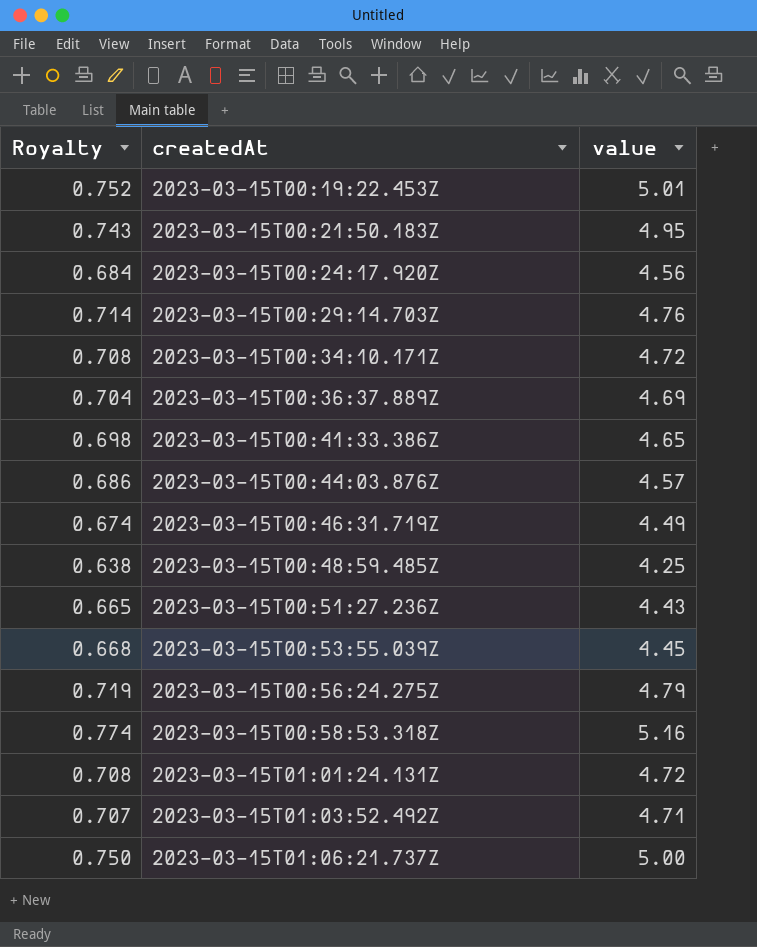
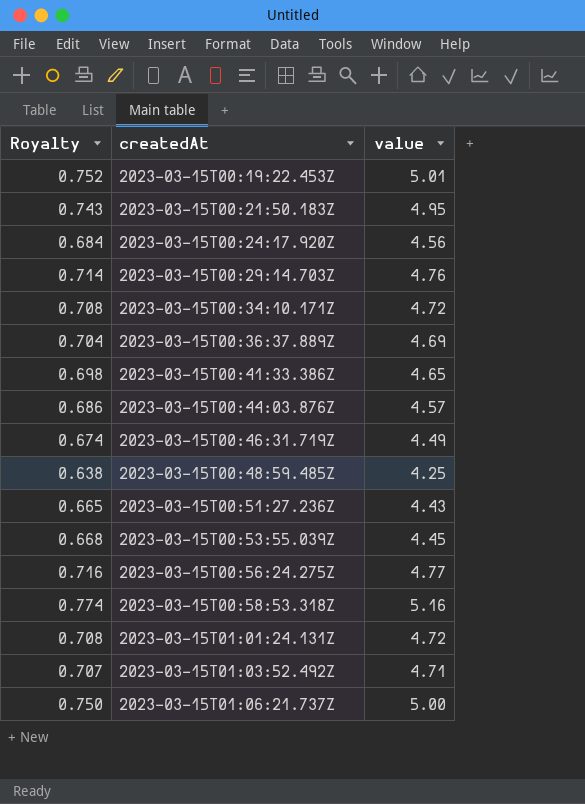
2023-03-15T00:56:24.275Z | Royalty: 0.719 -> 0.716
2023-03-15T00:56:24.275Z | value: 4.79 -> 4.77

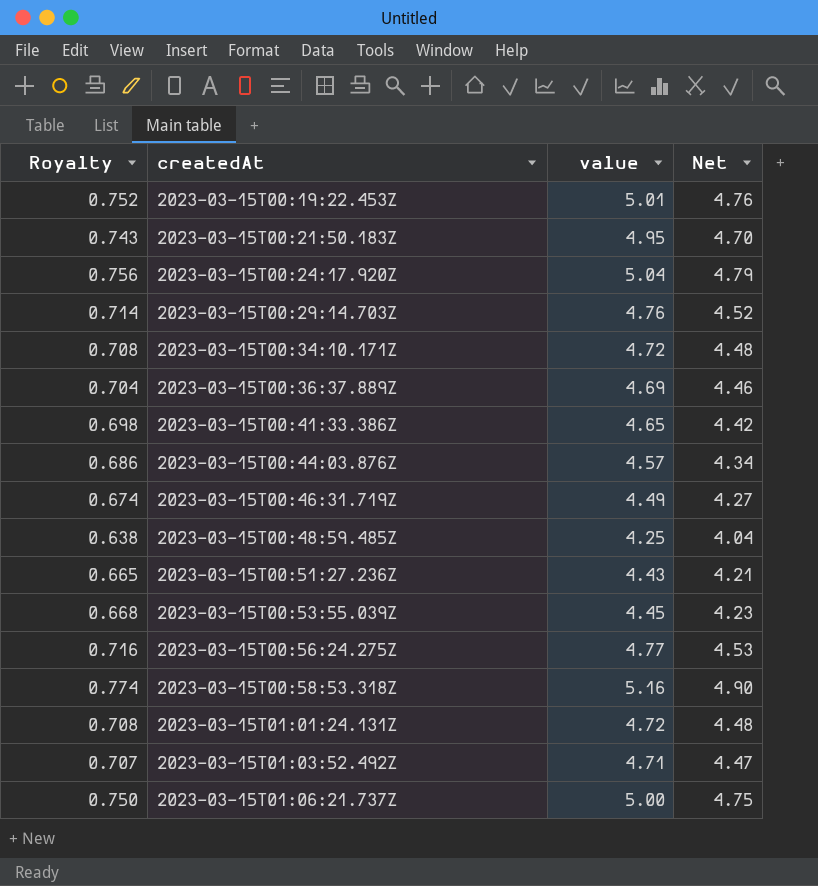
column Net | formula: none -> [value] * 0.95
2023-03-15T00:24:17.920Z | Royalty: 0.684 -> 0.756
2023-03-15T00:24:17.920Z | value: 4.56 -> 5.04

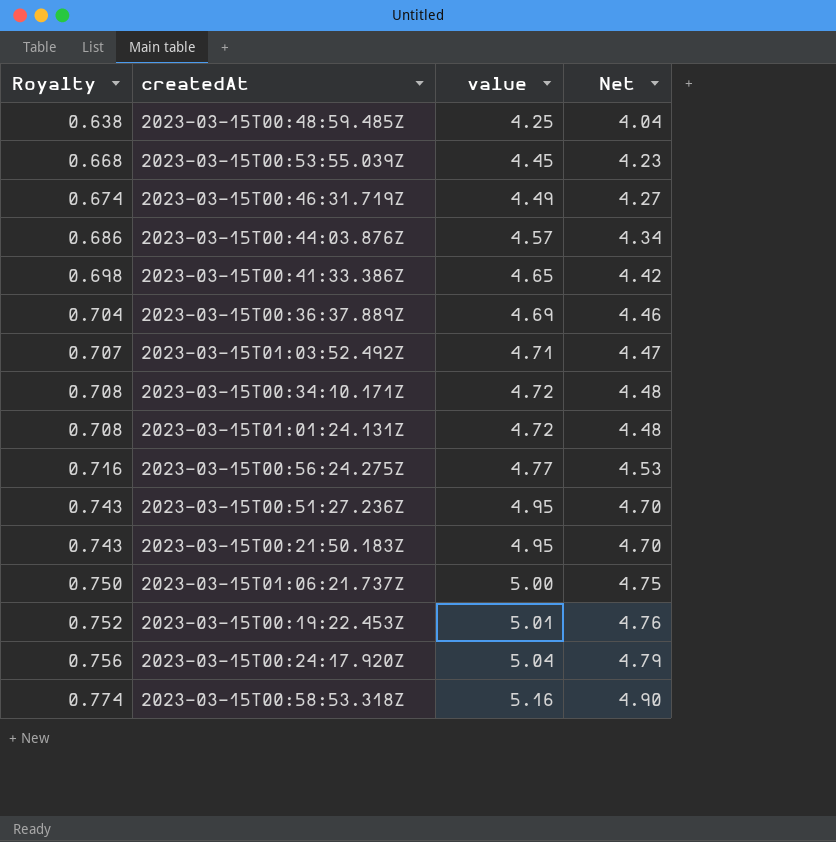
row order: createdAt ascending -> Royalty ascending
row 2023-03-15T00:29:14.703Z: 0.714 | 4.76 | 4.52 -> none
2023-03-15T00:51:27.236Z | Royalty: 0.665 -> 0.743
2023-03-15T00:51:27.236Z | value: 4.43 -> 4.95
2023-03-15T00:51:27.236Z | Net: 4.21 -> 4.70

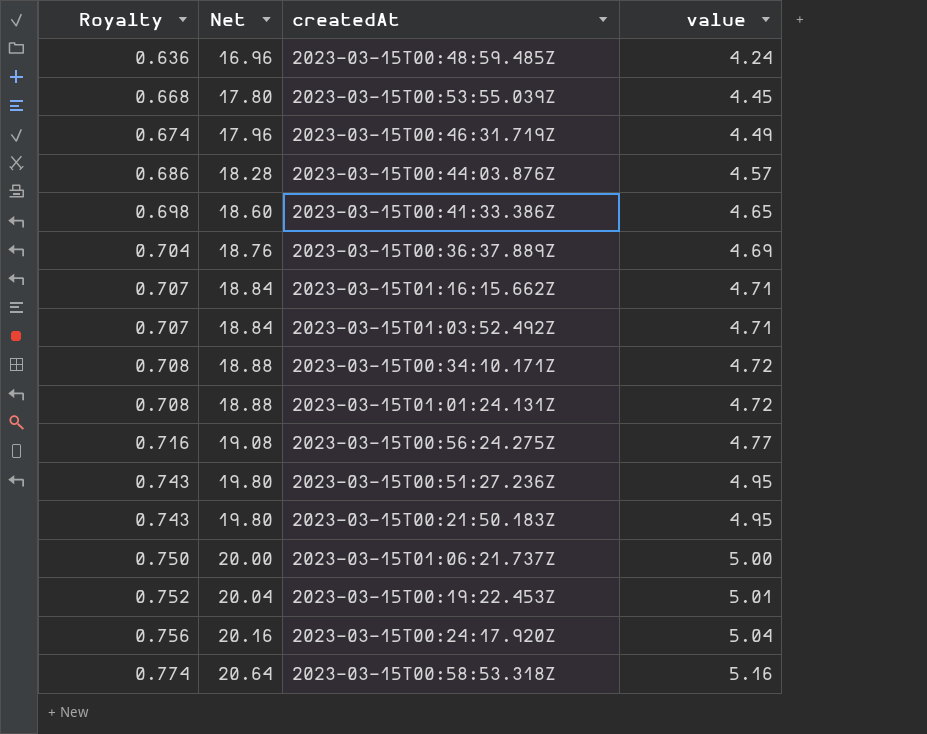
column Net | formula: [value] * 0.95 -> [value] * 4
column Net | position: 4 -> 2
2023-03-15T00:48:59.485Z | Royalty: 0.638 -> 0.636
2023-03-15T00:48:59.485Z | value: 4.25 -> 4.24
row 2023-03-15T01:16:15.662Z: none -> 0.707 | 18.84 | 4.71

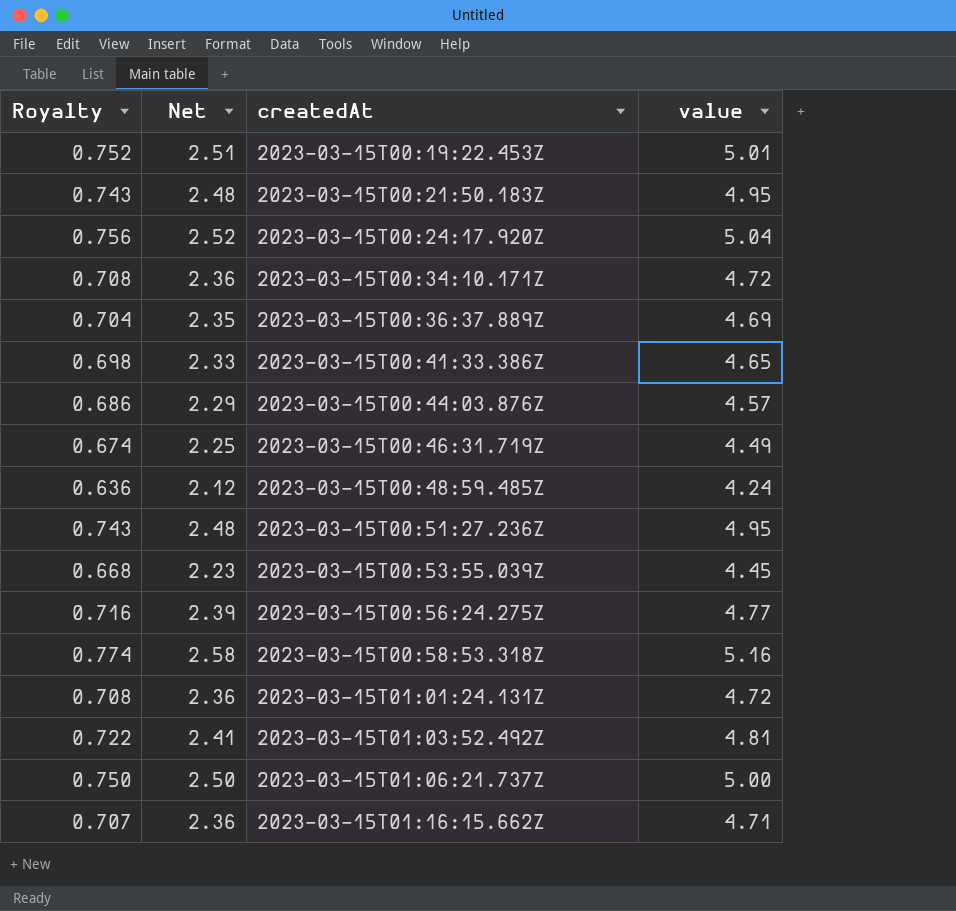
row order: Royalty ascending -> createdAt ascending
column Net | formula: [value] * 4 -> [value] * 0.5
2023-03-15T01:03:52.492Z | Royalty: 0.707 -> 0.722
2023-03-15T01:03:52.492Z | value: 4.71 -> 4.81

